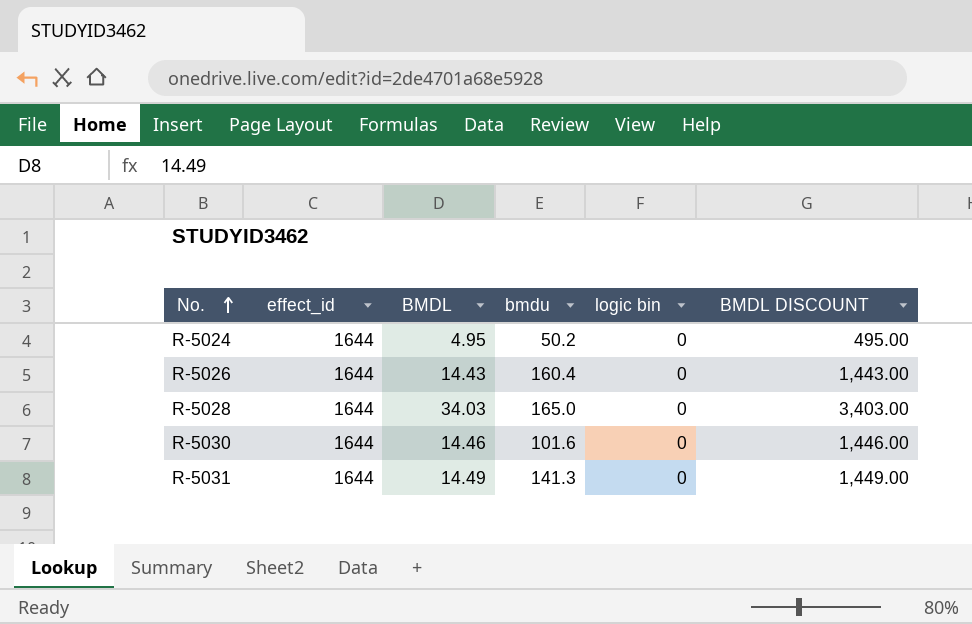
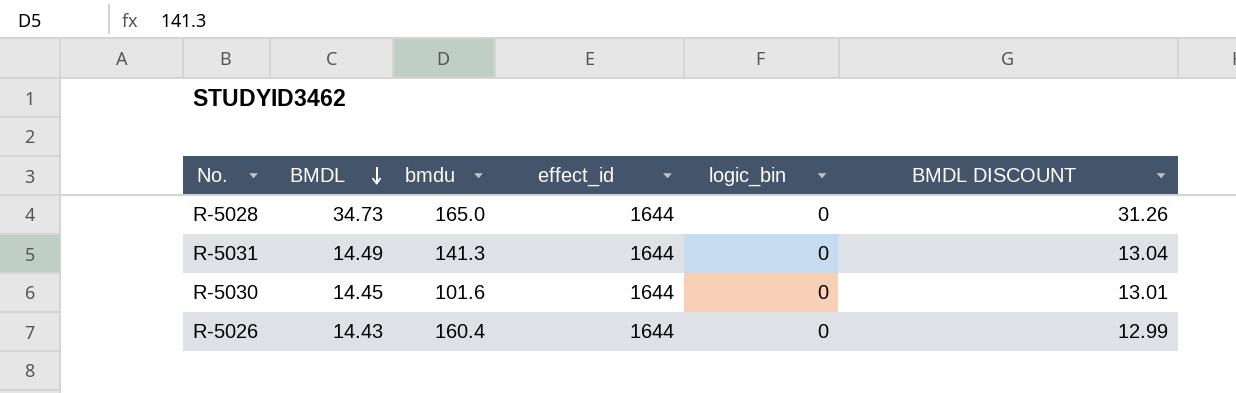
row order: No. ascending -> BMDL descending
column effect_id | position: 2 -> 4
column name: logic bin -> logic_bin
column BMDL DISCOUNT | formula: [BMDL] * 100 -> [BMDL] * 0.9
row R-5024: 1644 | 4.95 | 50.2 | 0 | 495.00 -> none
R-5028 | BMDL: 34.03 -> 34.73
R-5030 | BMDL: 14.46 -> 14.45

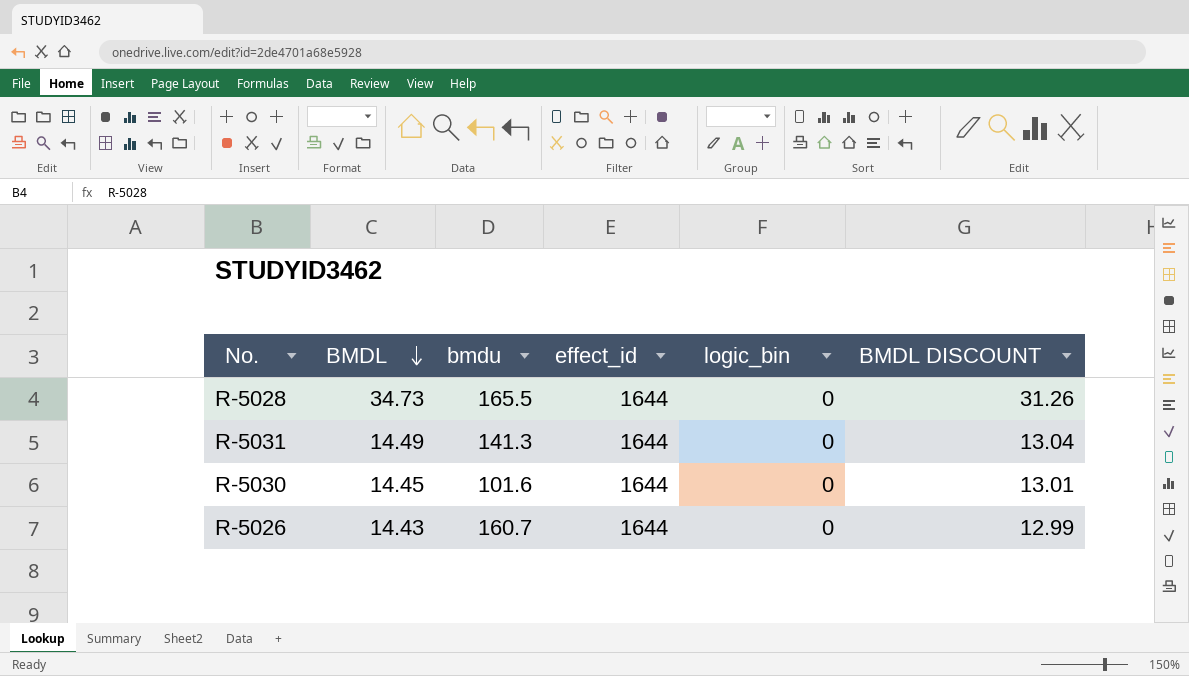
R-5028 | bmdu: 165.0 -> 165.5
R-5026 | bmdu: 160.4 -> 160.7

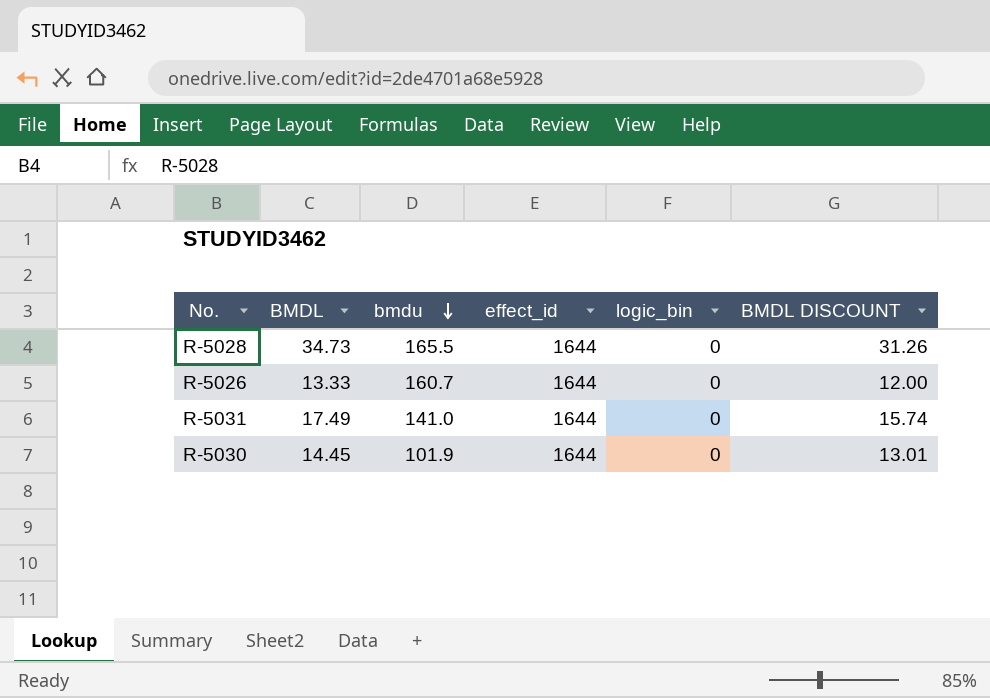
row order: BMDL descending -> bmdu descending
R-5026 | BMDL: 14.43 -> 13.33
R-5026 | BMDL DISCOUNT: 12.99 -> 12.00
R-5031 | BMDL: 14.49 -> 17.49
R-5031 | bmdu: 141.3 -> 141.0
R-5031 | BMDL DISCOUNT: 13.04 -> 15.74
R-5030 | bmdu: 101.6 -> 101.9

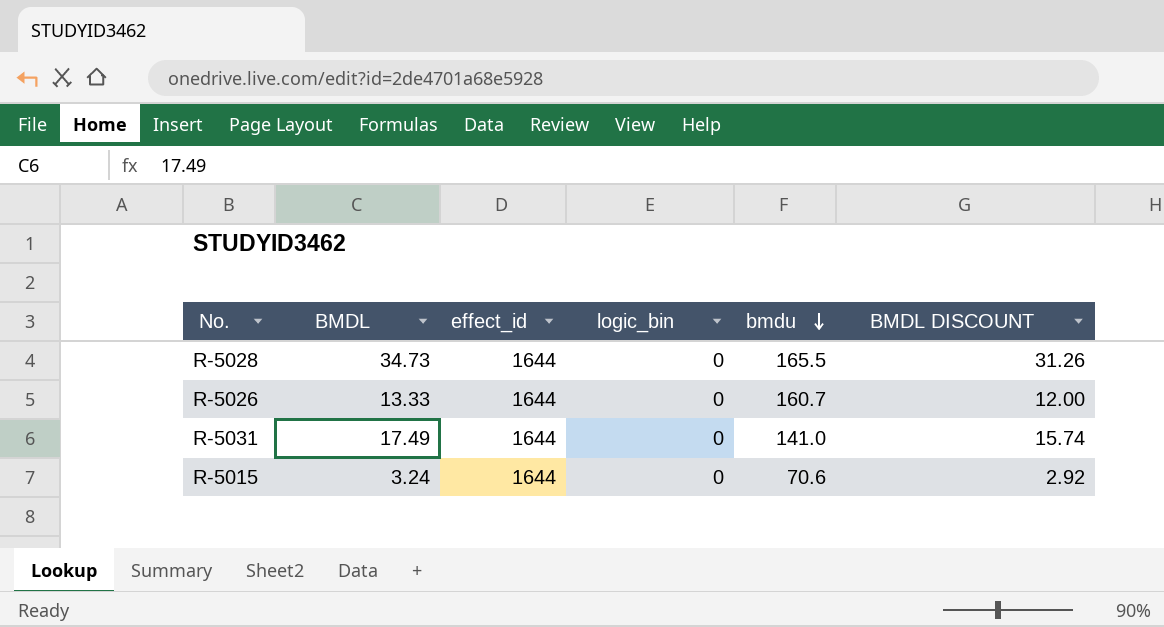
column bmdu | position: 3 -> 5
row R-5030: 14.45 | 101.9 | 1644 | 0 | 13.01 -> none
row R-5015: none -> 3.24 | 1644 | 0 | 70.6 | 2.92

